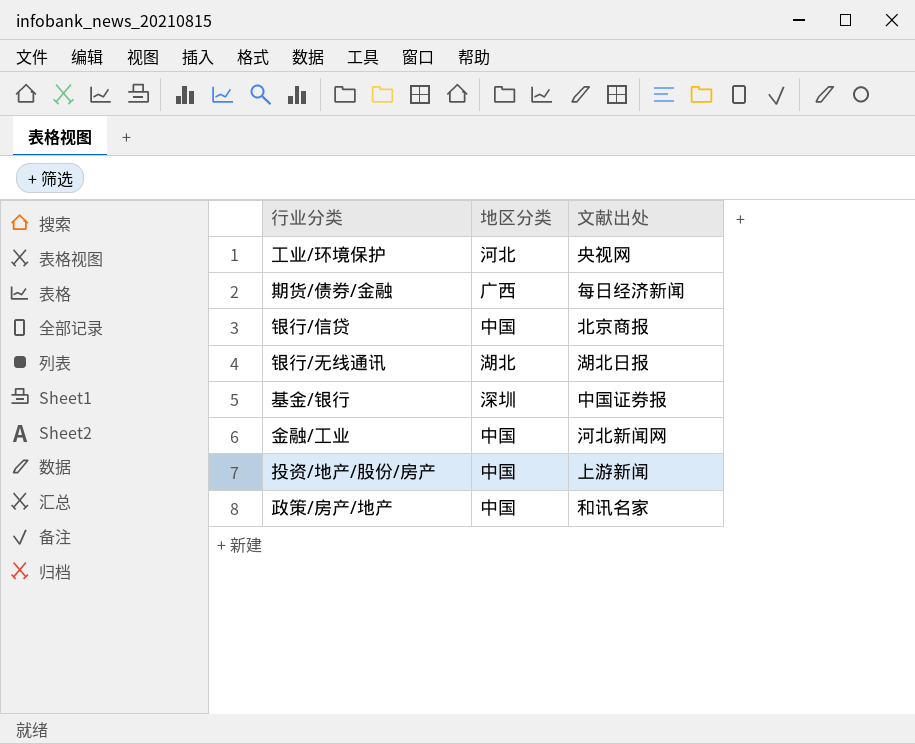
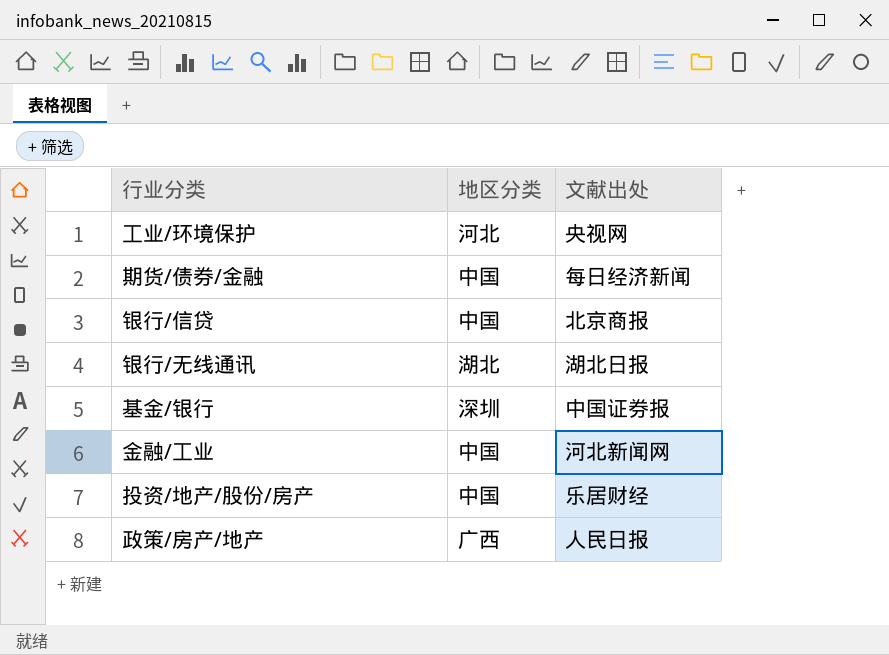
期货/债券/金融 | 地区分类: 广西 -> 中国
投资/地产/股份/房产 | 文献出处: 上游新闻 -> 乐居财经
政策/房产/地产 | 地区分类: 中国 -> 广西
政策/房产/地产 | 文献出处: 和讯名家 -> 人民日报

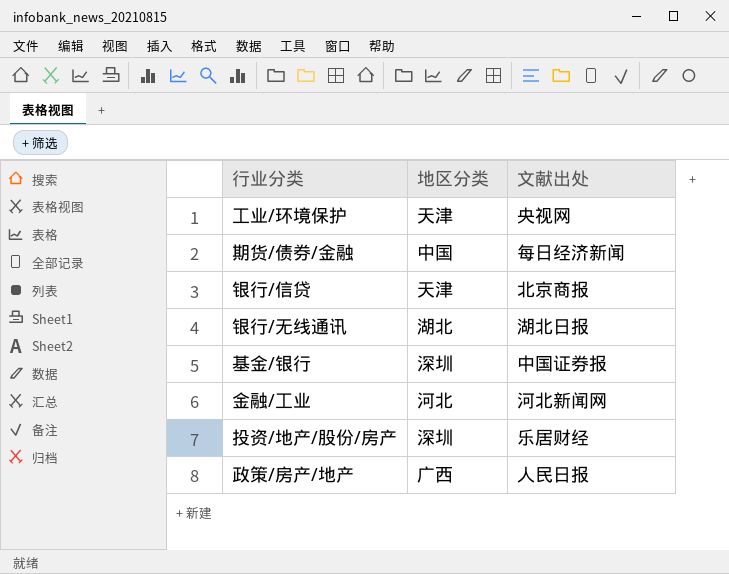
工业/环境保护 | 地区分类: 河北 -> 天津
银行/信贷 | 地区分类: 中国 -> 天津
金融/工业 | 地区分类: 中国 -> 河北
投资/地产/股份/房产 | 地区分类: 中国 -> 深圳

